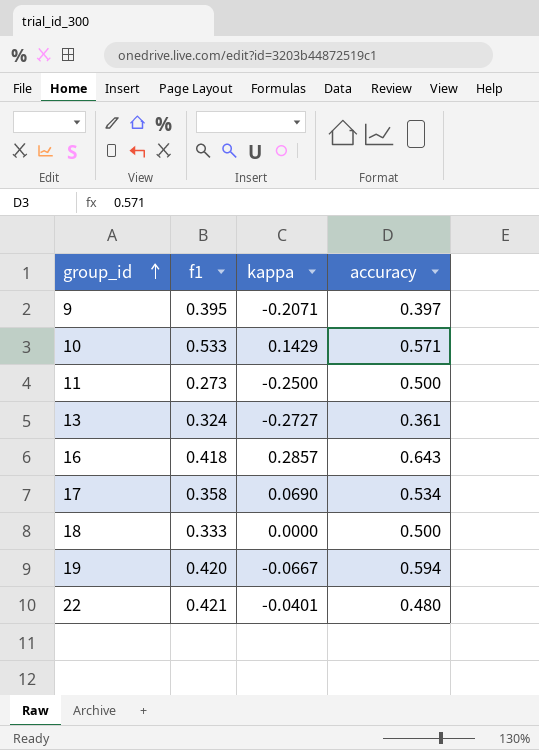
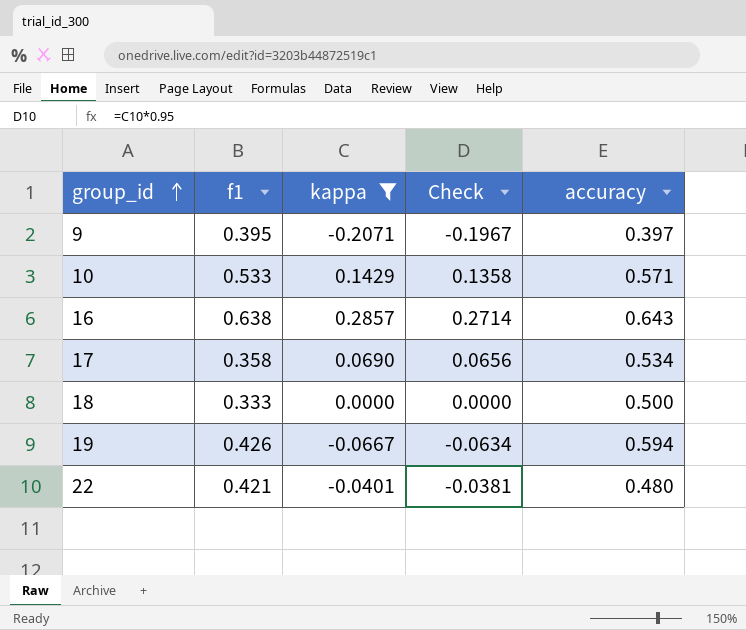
filter: none -> kappa >= -0.2071
column Check | formula: none -> [kappa] * 0.95
16 | f1: 0.418 -> 0.638
19 | f1: 0.420 -> 0.426

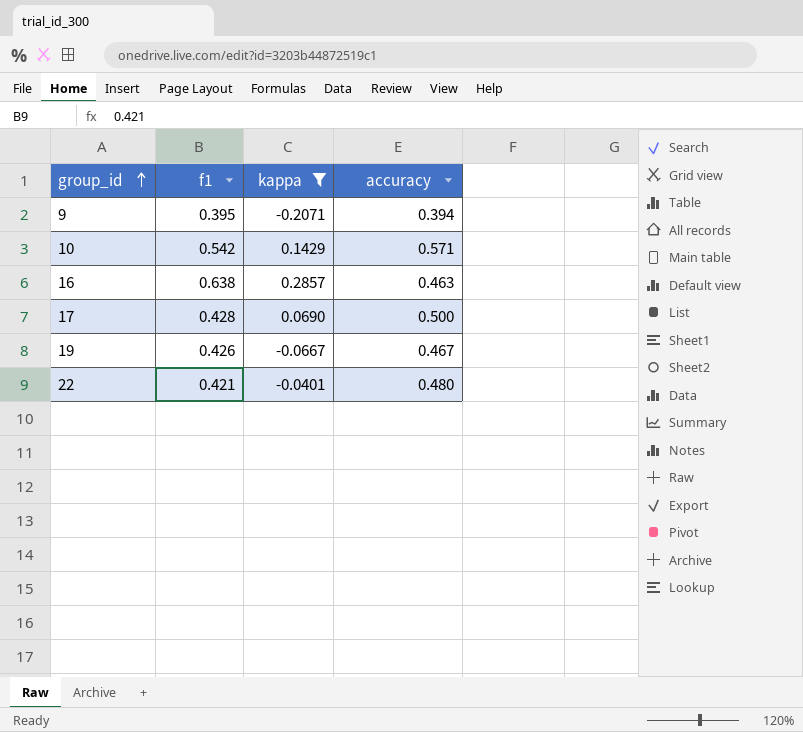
column Check | formula: [kappa] * 0.95 -> none
row 18: 0.333 | 0.0000 | 0.0000 | 0.500 -> none
9 | accuracy: 0.397 -> 0.394
10 | f1: 0.533 -> 0.542
16 | accuracy: 0.643 -> 0.463
17 | f1: 0.358 -> 0.428
17 | accuracy: 0.534 -> 0.500
19 | accuracy: 0.594 -> 0.467

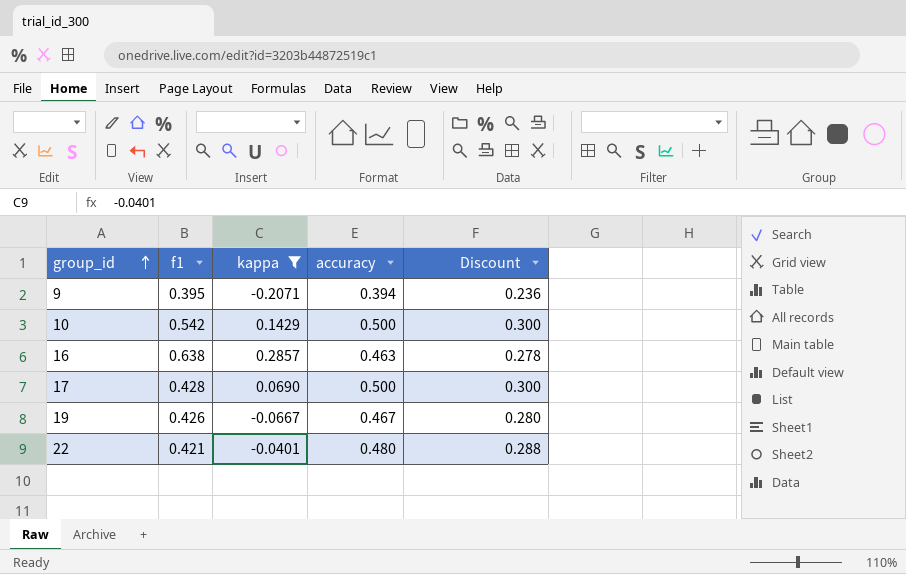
column Discount | formula: none -> [accuracy] * 0.6
10 | accuracy: 0.571 -> 0.500

